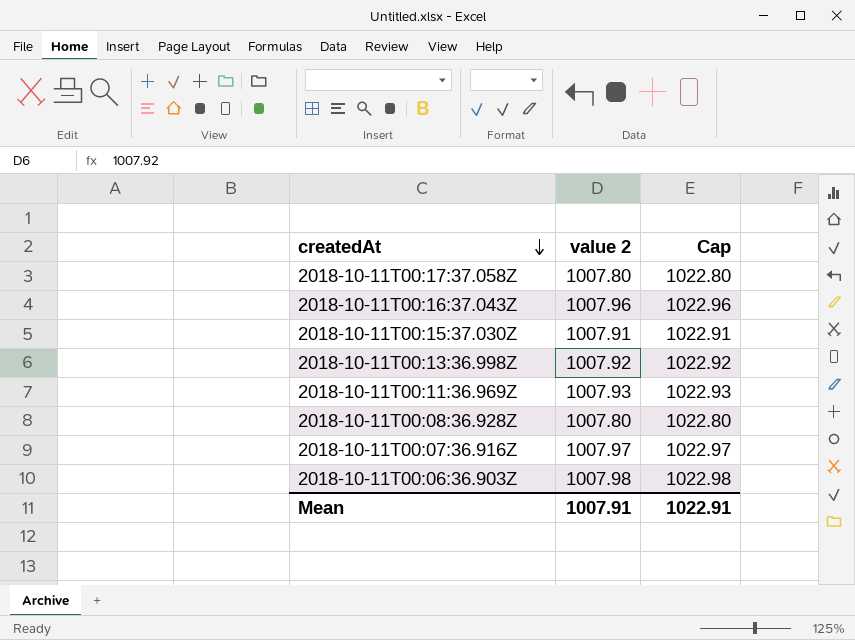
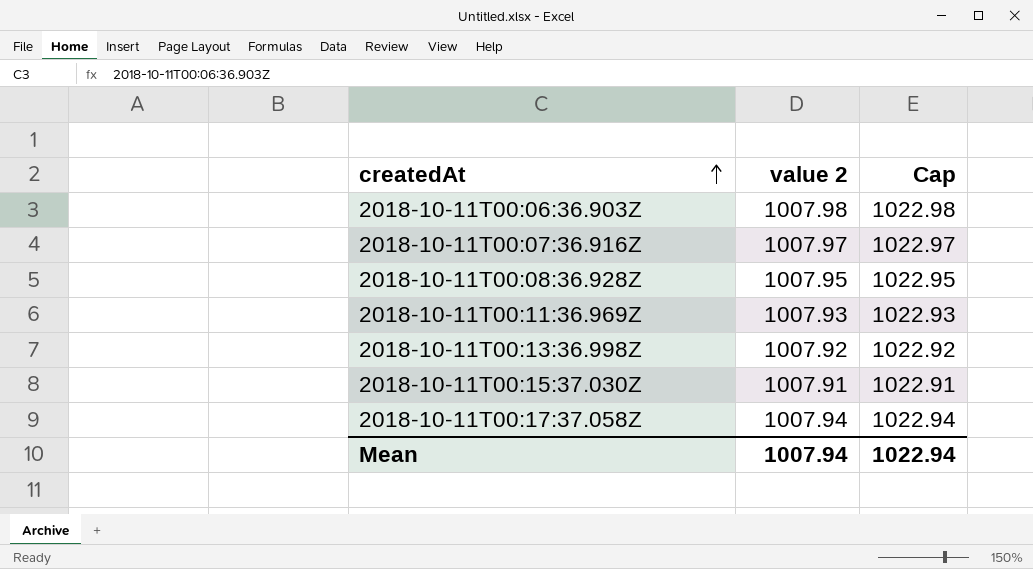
row order: createdAt descending -> createdAt ascending
row 2018-10-11T00:16:37.043Z: 1007.96 | 1022.96 -> none
2018-10-11T00:08:36.928Z | value 2: 1007.80 -> 1007.95
2018-10-11T00:08:36.928Z | Cap: 1022.80 -> 1022.95
2018-10-11T00:17:37.058Z | value 2: 1007.80 -> 1007.94
2018-10-11T00:17:37.058Z | Cap: 1022.80 -> 1022.94
Mean | value 2: 1007.91 -> 1007.94
Mean | Cap: 1022.91 -> 1022.94

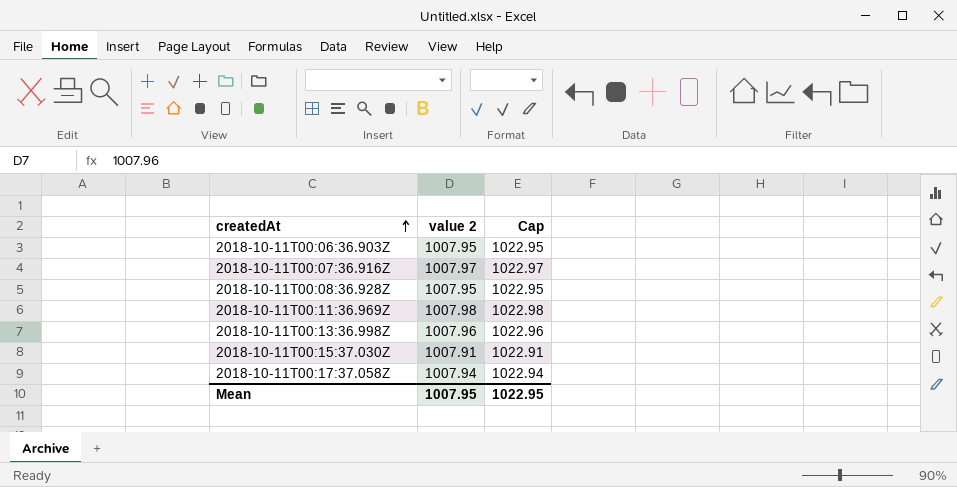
2018-10-11T00:06:36.903Z | value 2: 1007.98 -> 1007.95
2018-10-11T00:06:36.903Z | Cap: 1022.98 -> 1022.95
2018-10-11T00:11:36.969Z | value 2: 1007.93 -> 1007.98
2018-10-11T00:11:36.969Z | Cap: 1022.93 -> 1022.98
2018-10-11T00:13:36.998Z | value 2: 1007.92 -> 1007.96
2018-10-11T00:13:36.998Z | Cap: 1022.92 -> 1022.96
Mean | value 2: 1007.94 -> 1007.95
Mean | Cap: 1022.94 -> 1022.95

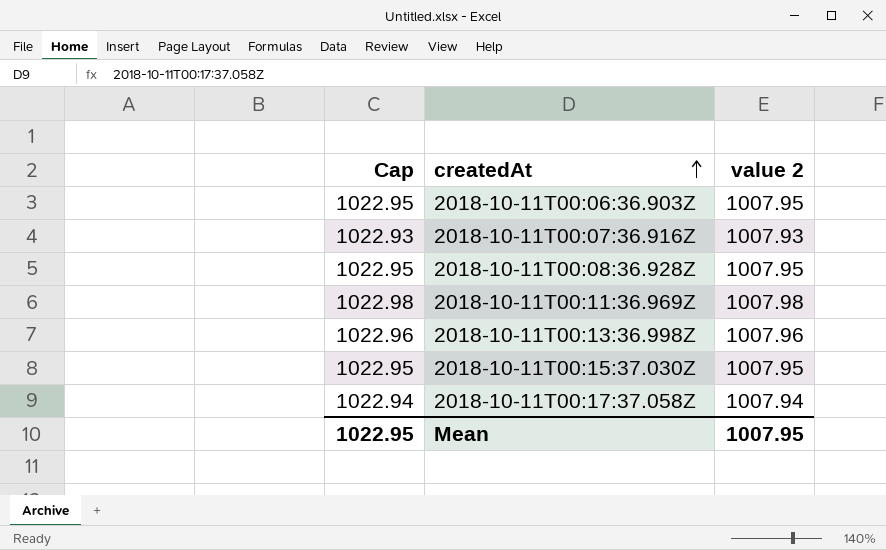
column Cap | position: 3 -> 1
2018-10-11T00:07:36.916Z | Cap: 1022.97 -> 1022.93
2018-10-11T00:07:36.916Z | value 2: 1007.97 -> 1007.93
2018-10-11T00:15:37.030Z | Cap: 1022.91 -> 1022.95
2018-10-11T00:15:37.030Z | value 2: 1007.91 -> 1007.95

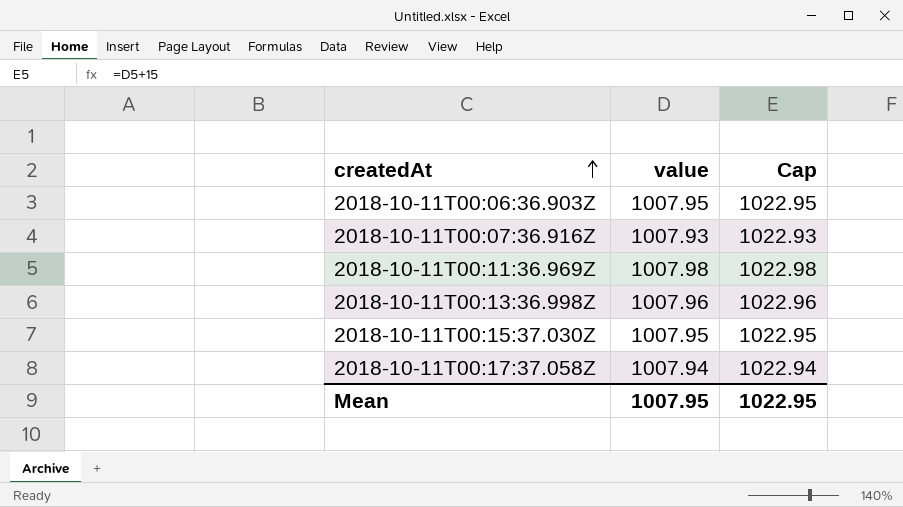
column name: value 2 -> value
column Cap | position: 1 -> 3
row 2018-10-11T00:08:36.928Z: 1022.95 | 1007.95 -> none

